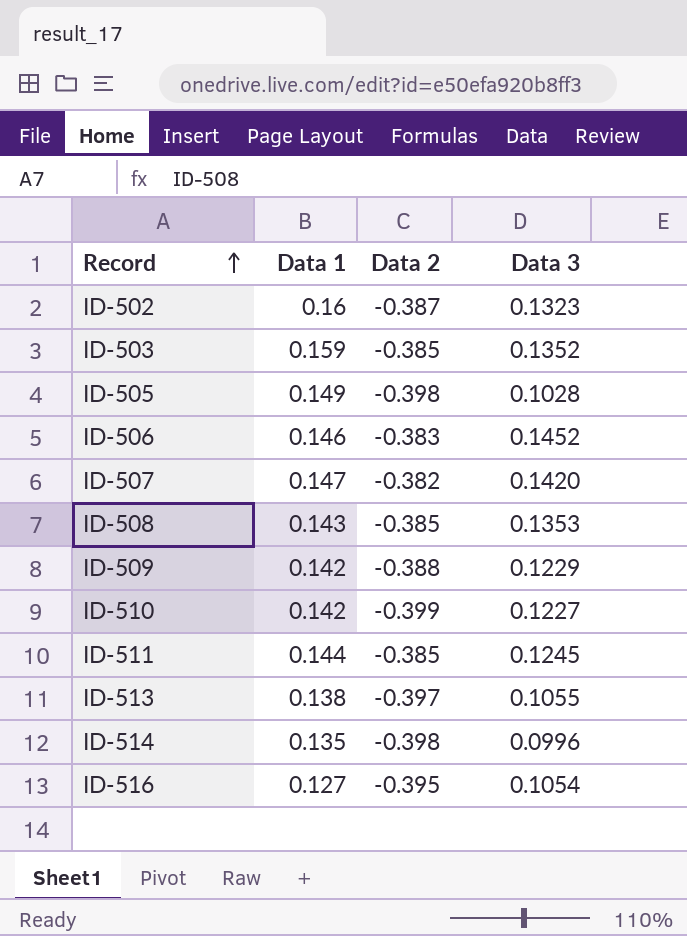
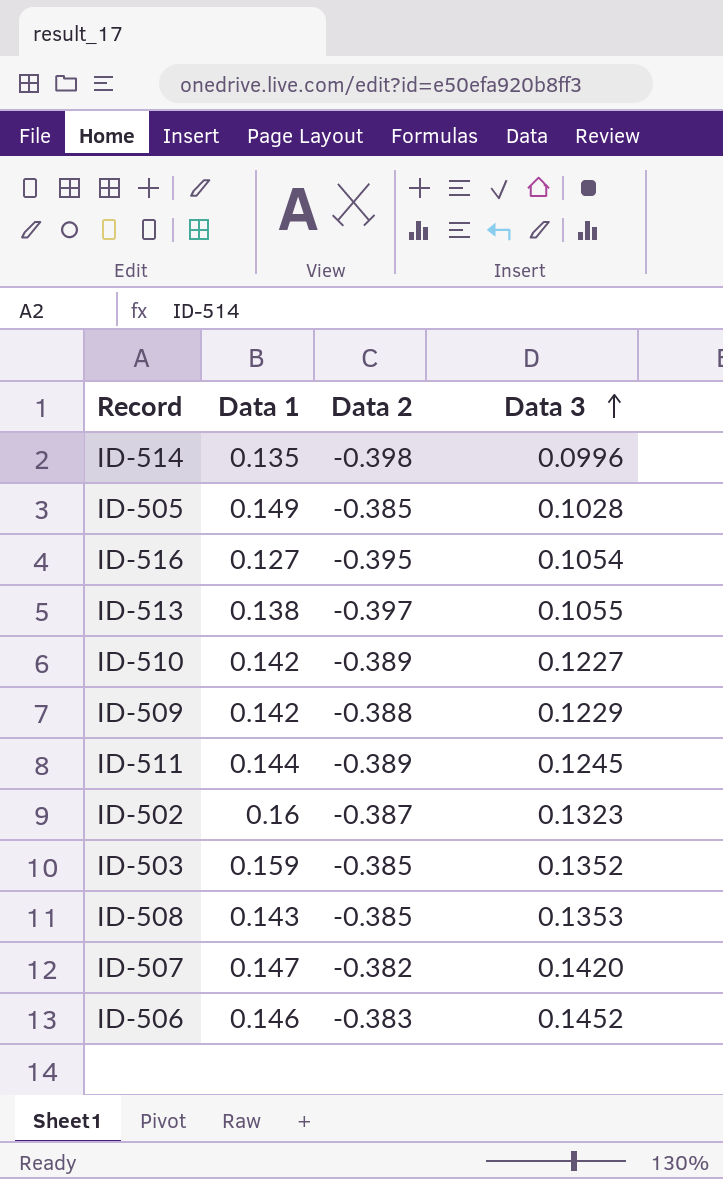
row order: Record ascending -> Data 3 ascending
ID-505 | Data 2: -0.398 -> -0.385
ID-510 | Data 2: -0.399 -> -0.389
ID-511 | Data 2: -0.385 -> -0.389

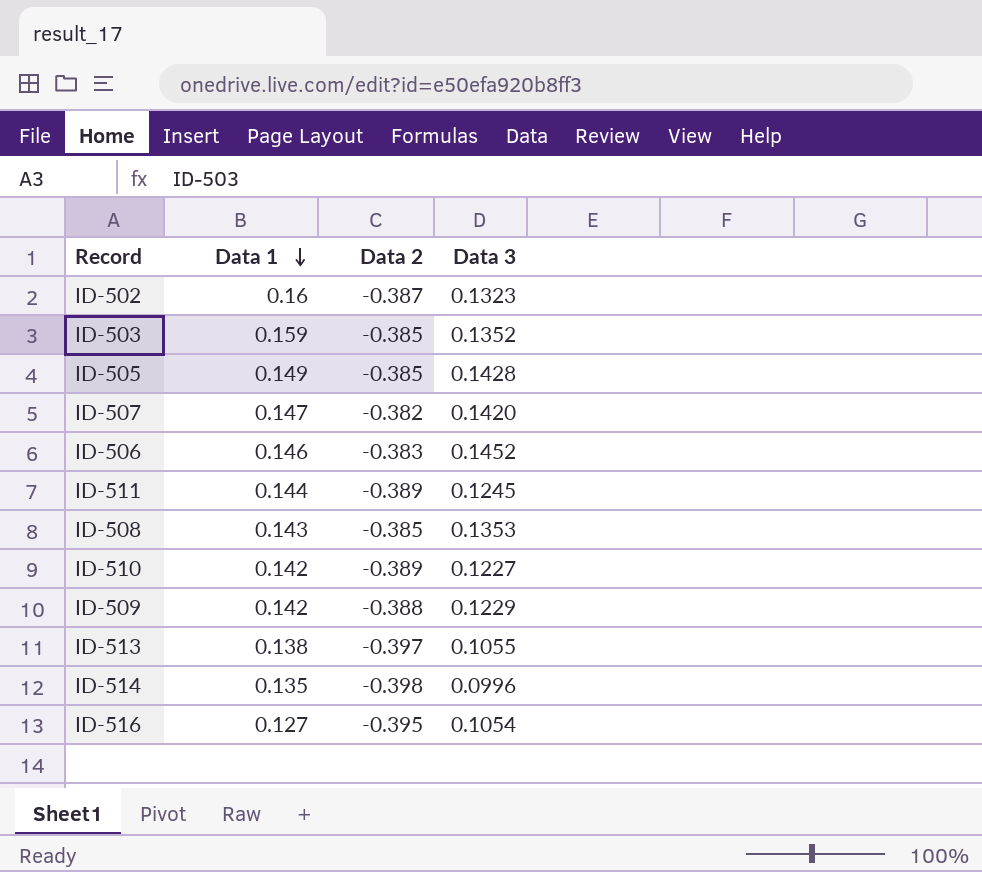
row order: Data 3 ascending -> Data 1 descending
ID-505 | Data 3: 0.1028 -> 0.1428

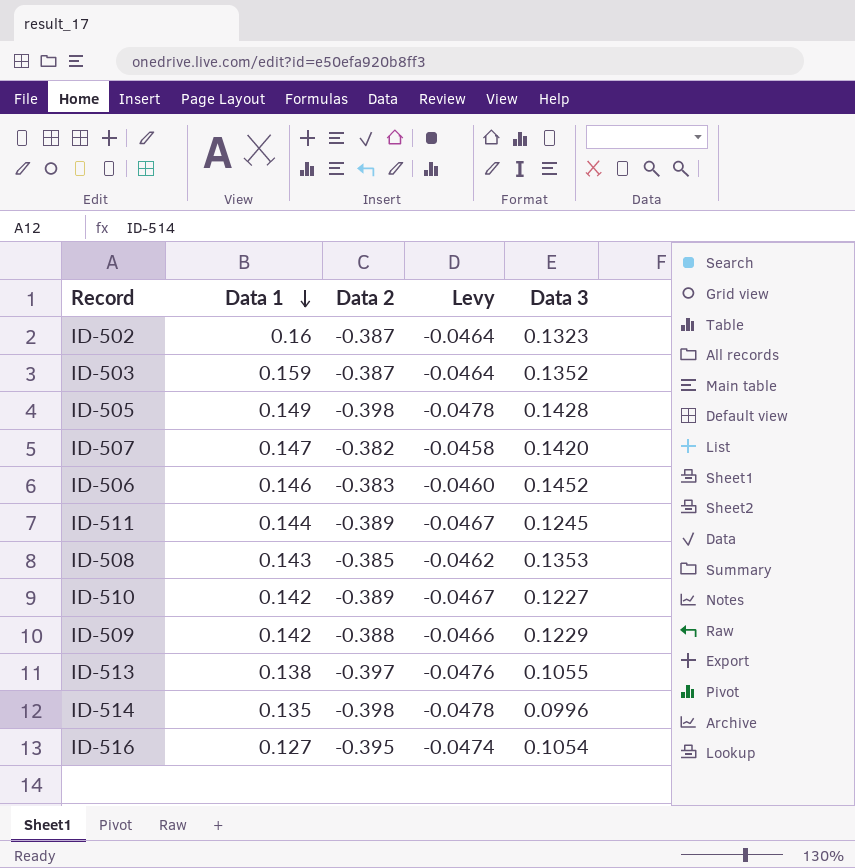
column Levy | formula: none -> [Data 2] * 0.12
ID-503 | Data 2: -0.385 -> -0.387
ID-505 | Data 2: -0.385 -> -0.398

